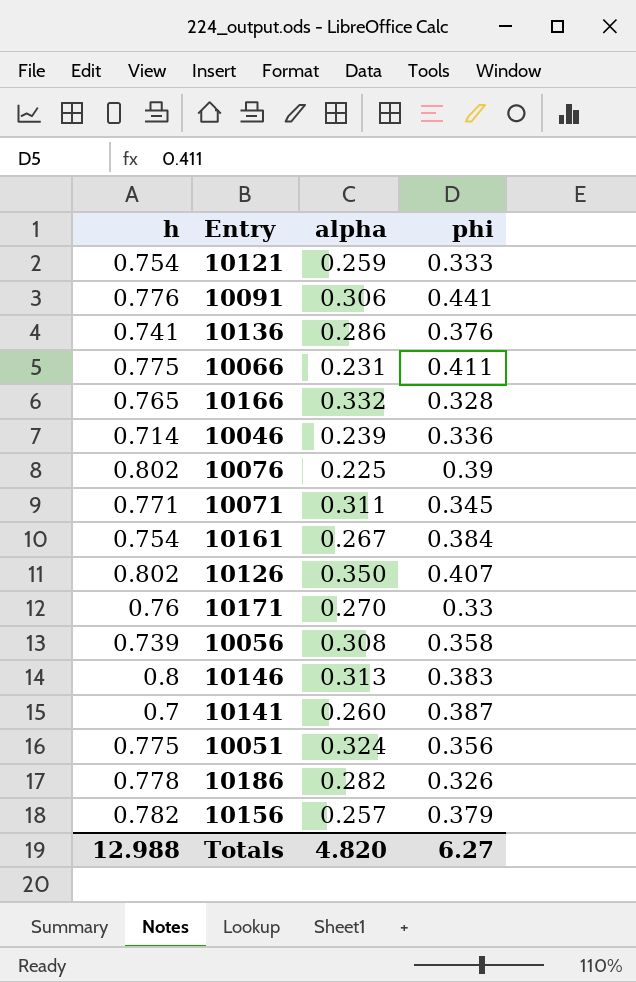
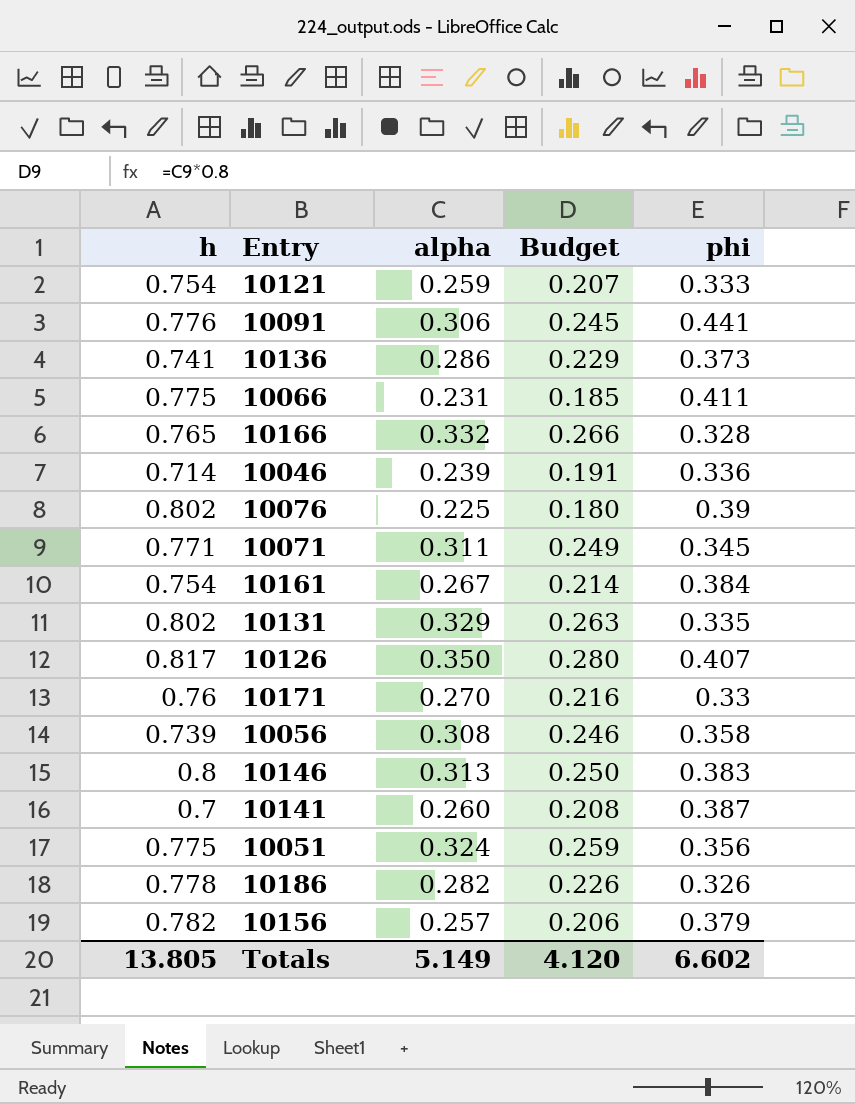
column Budget | formula: none -> [alpha] * 0.8
10136 | phi: 0.376 -> 0.373
row 10131: none -> 0.802 | 0.329 | 0.263 | 0.335
10126 | h: 0.802 -> 0.817
Totals | h: 12.988 -> 13.805
Totals | alpha: 4.820 -> 5.149
Totals | phi: 6.27 -> 6.602

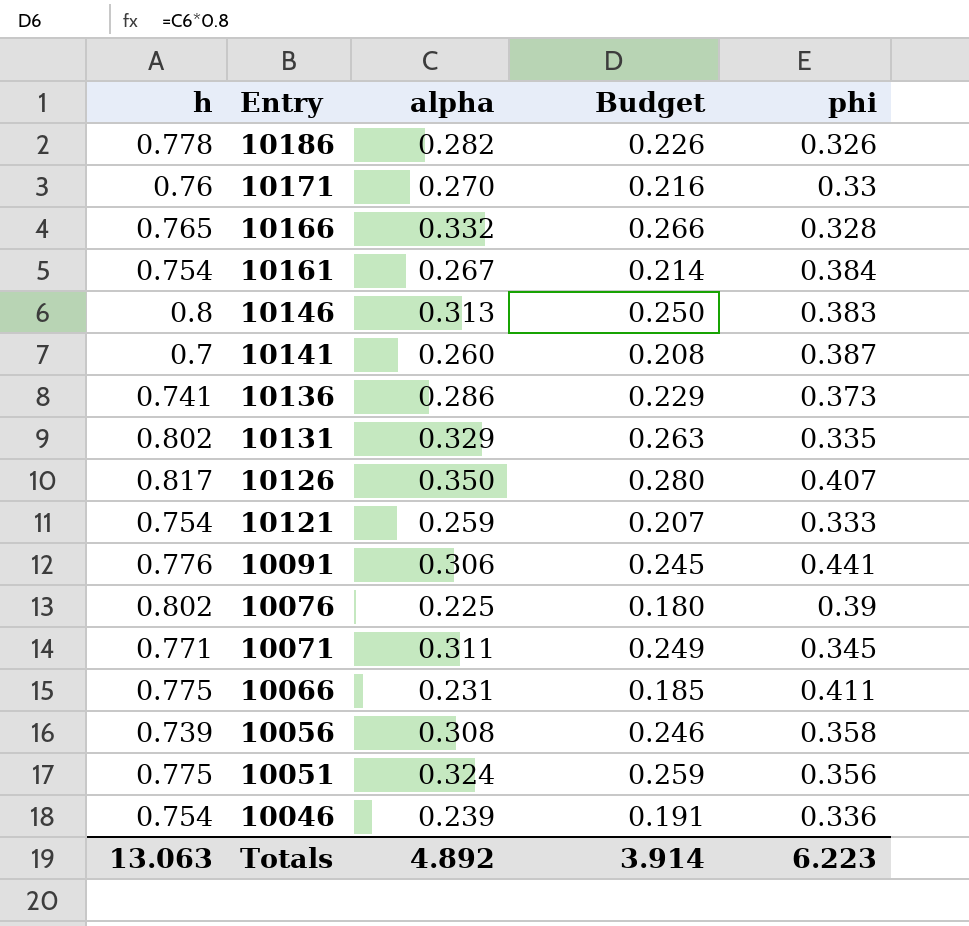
row order: none -> Entry descending
row 10156: 0.782 | 0.257 | 0.206 | 0.379 -> none
10046 | h: 0.714 -> 0.754
Totals | h: 13.805 -> 13.063
Totals | alpha: 5.149 -> 4.892
Totals | Budget: 4.120 -> 3.914
Totals | phi: 6.602 -> 6.223

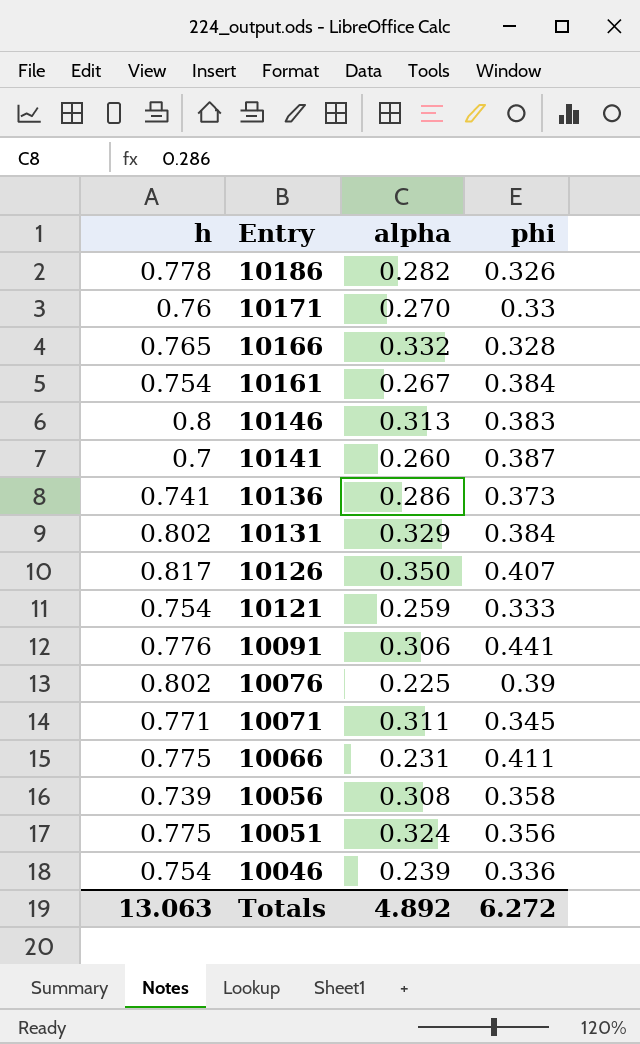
column Budget | formula: [alpha] * 0.8 -> none
10131 | phi: 0.335 -> 0.384
Totals | phi: 6.223 -> 6.272

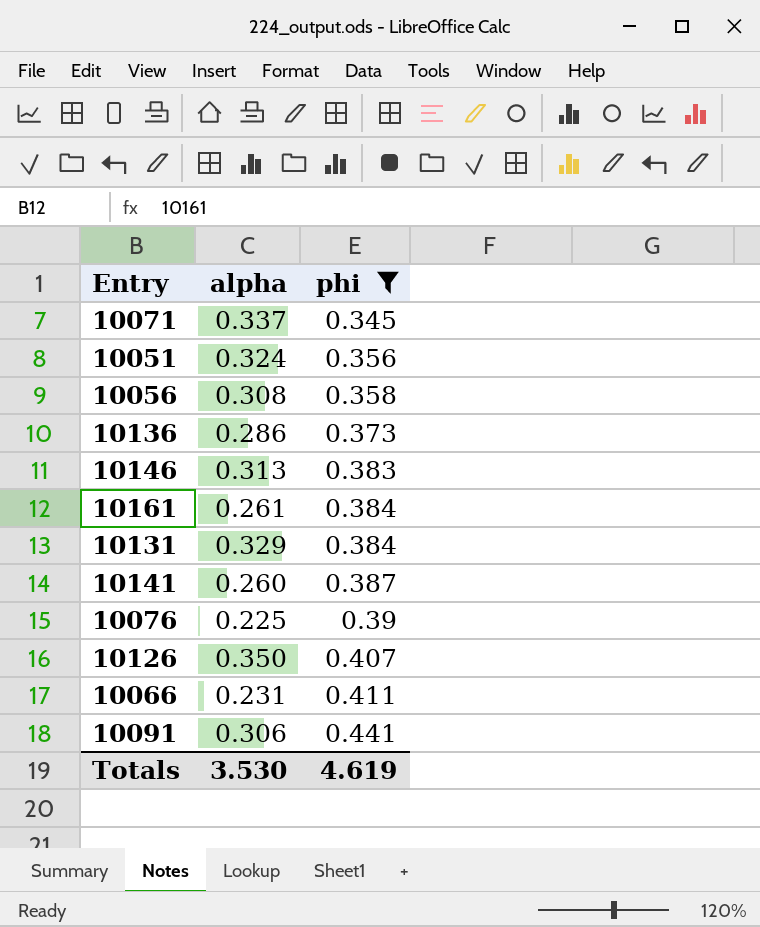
filter: none -> phi >= 0.345
row order: Entry descending -> phi ascending
column h | position: 1 -> none
10071 | alpha: 0.311 -> 0.337
10161 | alpha: 0.267 -> 0.261
Totals | alpha: 4.892 -> 3.530
Totals | phi: 6.272 -> 4.619

